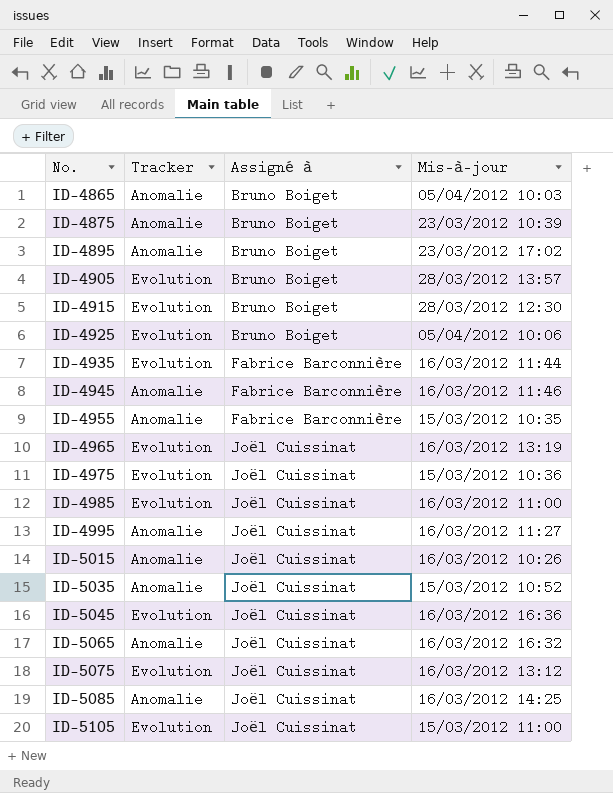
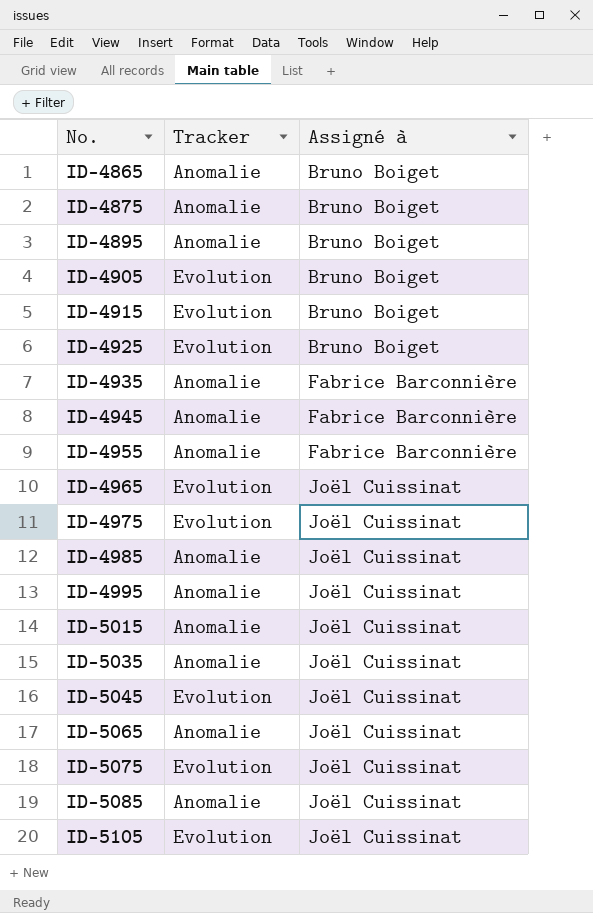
column Mis-à-jour | position: 4 -> none
ID-4935 | Tracker: Evolution -> Anomalie
ID-4985 | Tracker: Evolution -> Anomalie

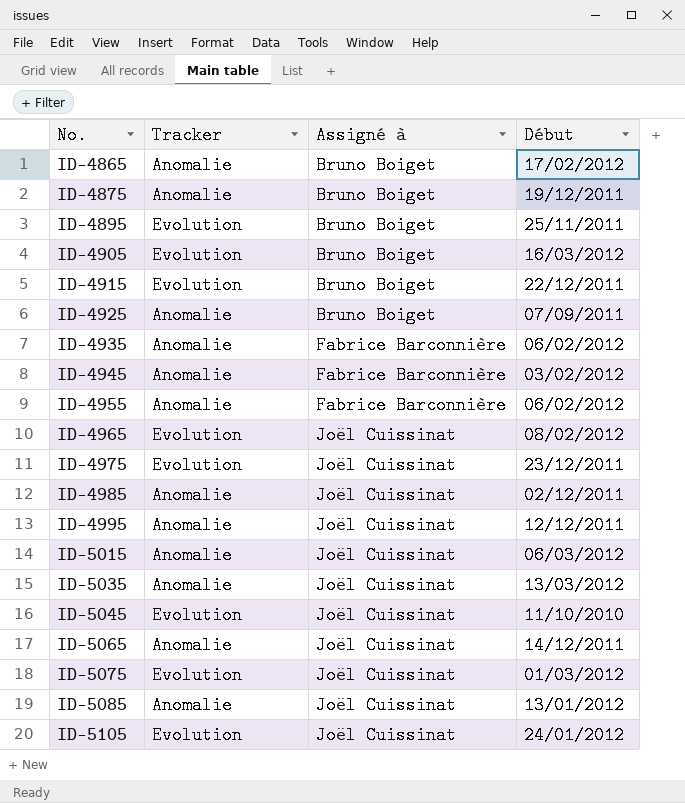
column Début | position: none -> 4
ID-4895 | Tracker: Anomalie -> Evolution
ID-4925 | Tracker: Evolution -> Anomalie

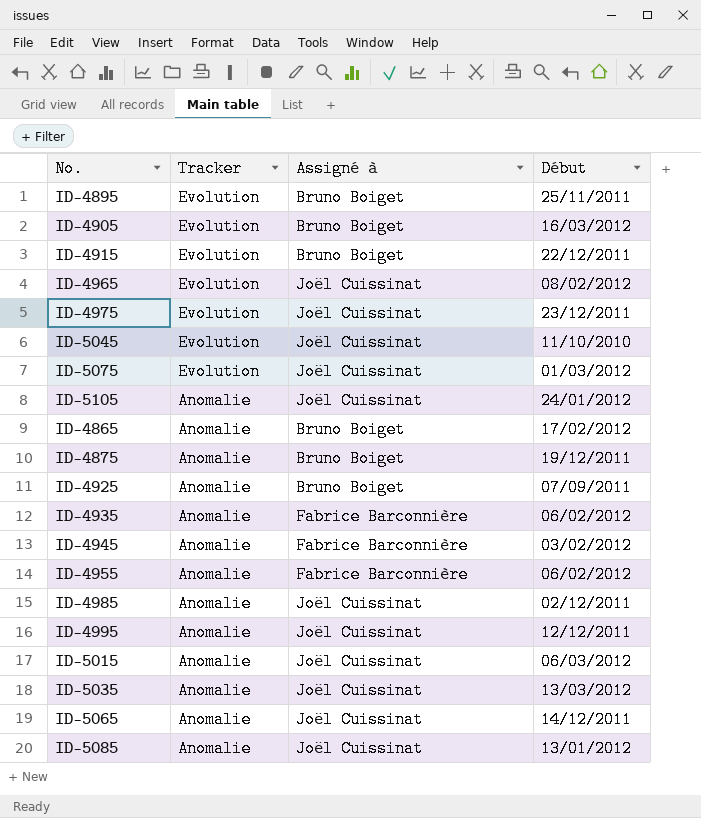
row order: No. ascending -> Tracker descending
ID-5105 | Tracker: Evolution -> Anomalie

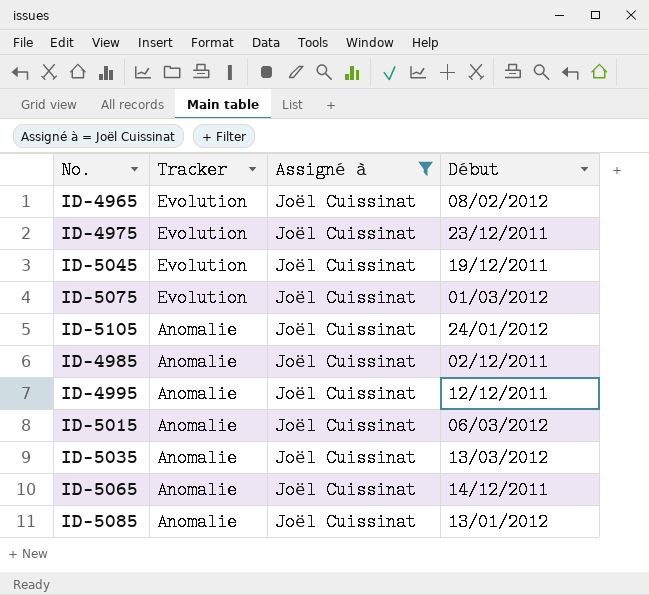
filter: none -> Assigné à = Joël Cuissinat
ID-5045 | Début: 11/10/2010 -> 19/12/2011

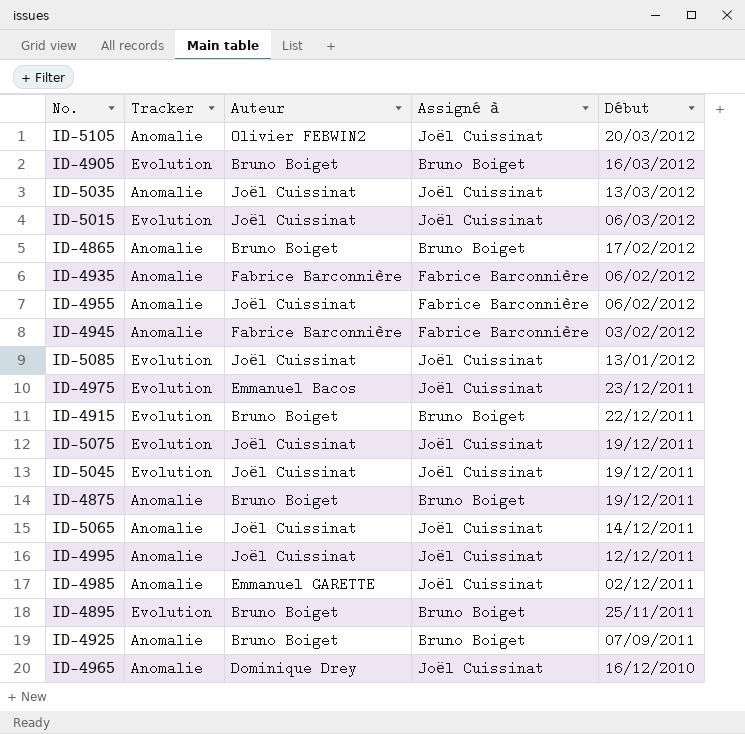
filter: Assigné à = Joël Cuissinat -> none
row order: Tracker descending -> Début descending
column Auteur | position: none -> 3
ID-5105 | Début: 24/01/2012 -> 20/03/2012
ID-5015 | Tracker: Anomalie -> Evolution
ID-5085 | Tracker: Anomalie -> Evolution
ID-5075 | Début: 01/03/2012 -> 19/12/2011
ID-4965 | Tracker: Evolution -> Anomalie
ID-4965 | Début: 08/02/2012 -> 16/12/2010

